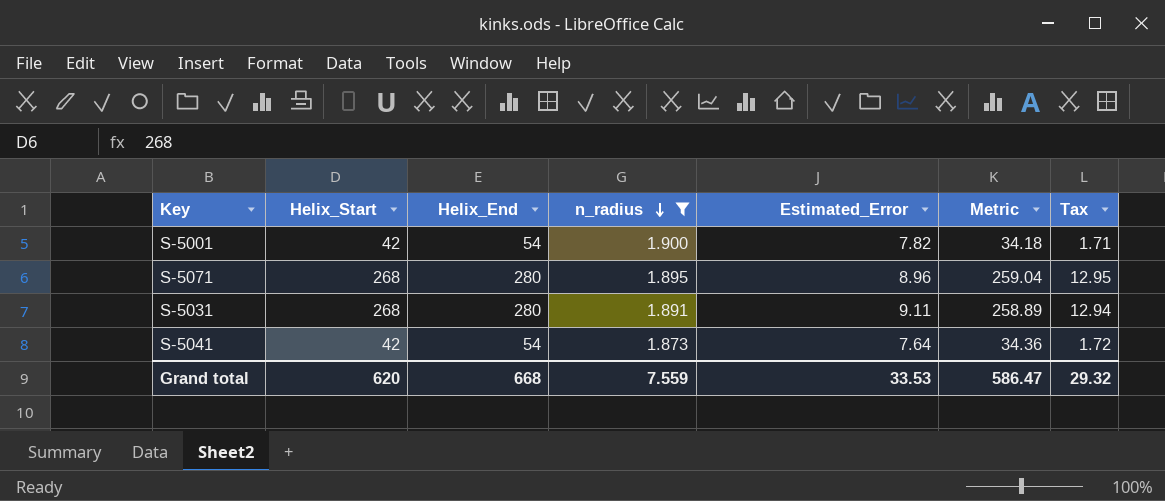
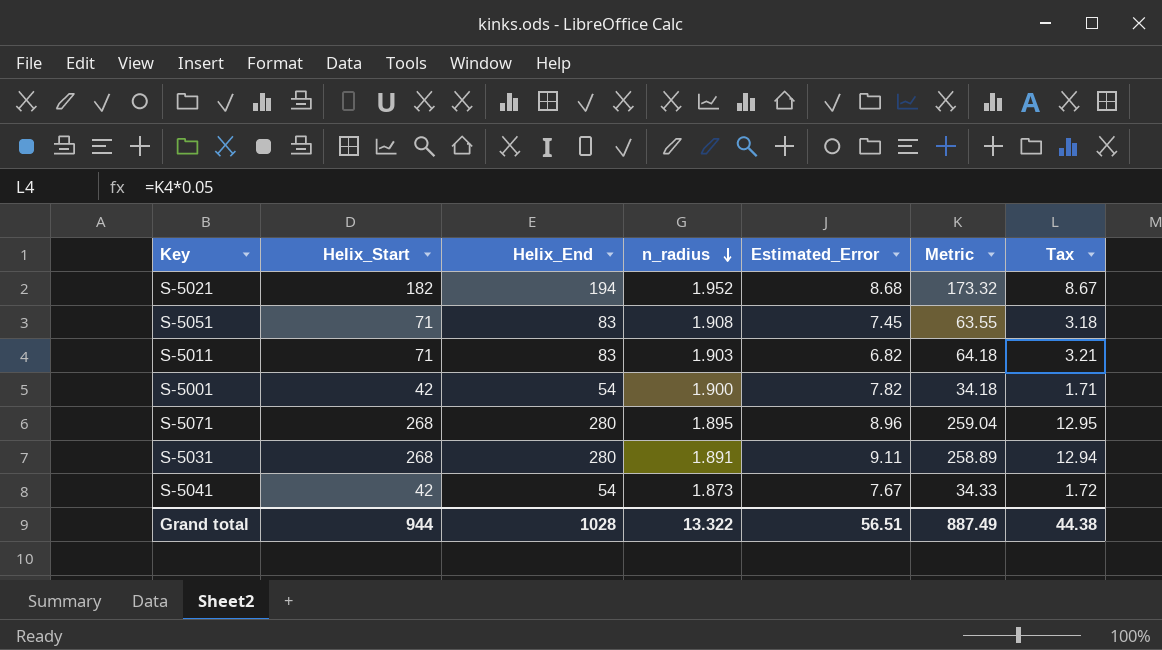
filter: n_radius <= 1.900 -> none
S-5041 | Estimated_Error: 7.64 -> 7.67
S-5041 | Metric: 34.36 -> 34.33
Grand total | Helix_Start: 620 -> 944
Grand total | Helix_End: 668 -> 1028
Grand total | n_radius: 7.559 -> 13.322
Grand total | Estimated_Error: 33.53 -> 56.51
Grand total | Metric: 586.47 -> 887.49
Grand total | Tax: 29.32 -> 44.38

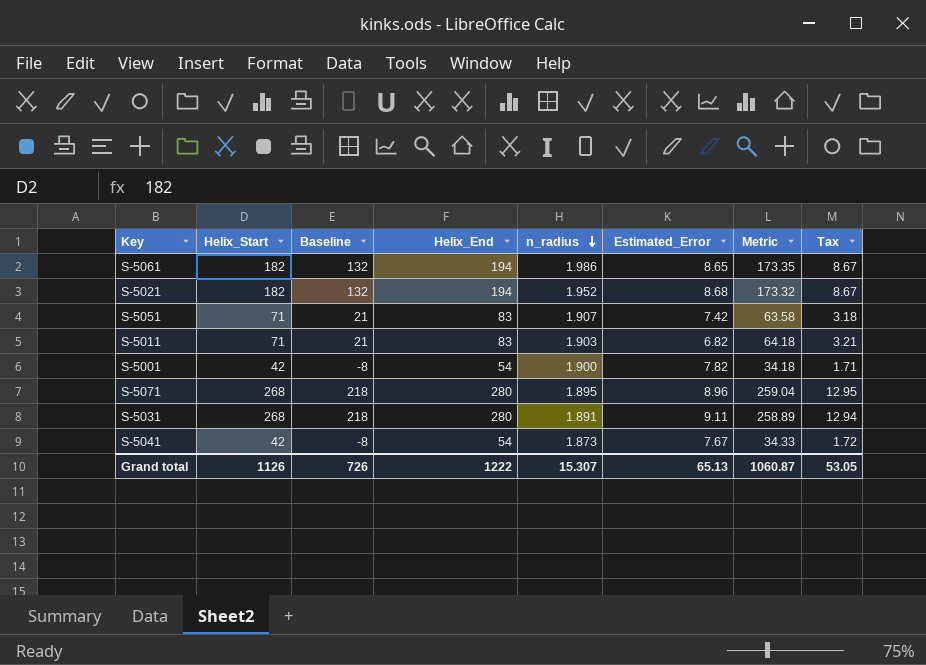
column Baseline | formula: none -> [Helix_Start] - 50
row S-5061: none -> 182 | 132 | 194 | 1.986 | 8.65 | 173.35 | 8.67
S-5051 | n_radius: 1.908 -> 1.907
S-5051 | Estimated_Error: 7.45 -> 7.42
S-5051 | Metric: 63.55 -> 63.58
Grand total | Helix_Start: 944 -> 1126
Grand total | Helix_End: 1028 -> 1222
Grand total | n_radius: 13.322 -> 15.307
Grand total | Estimated_Error: 56.51 -> 65.13
Grand total | Metric: 887.49 -> 1060.87
Grand total | Tax: 44.38 -> 53.05

